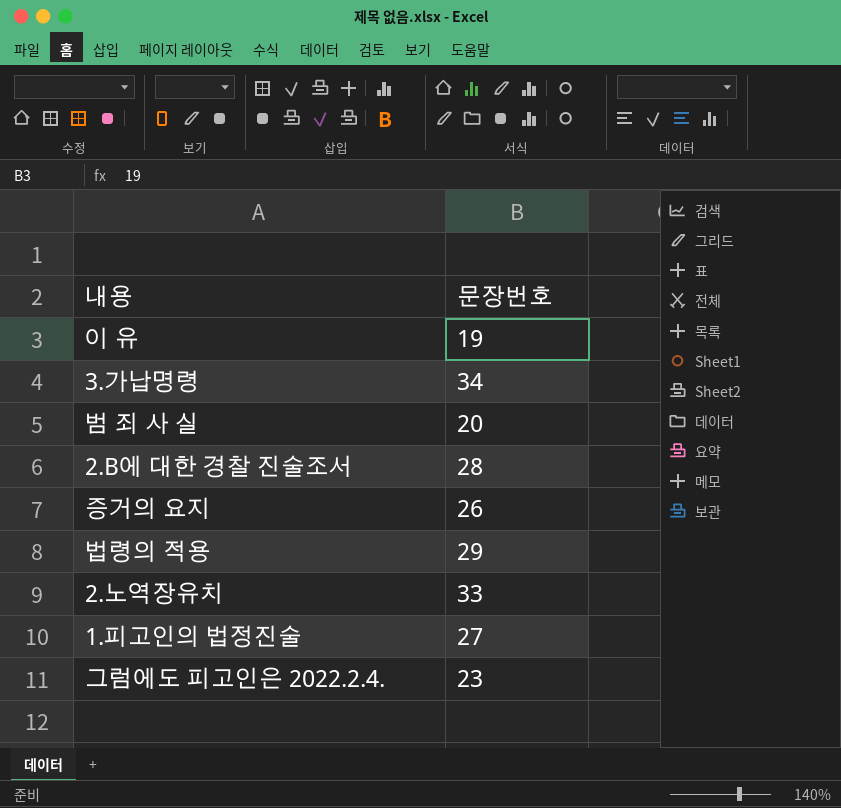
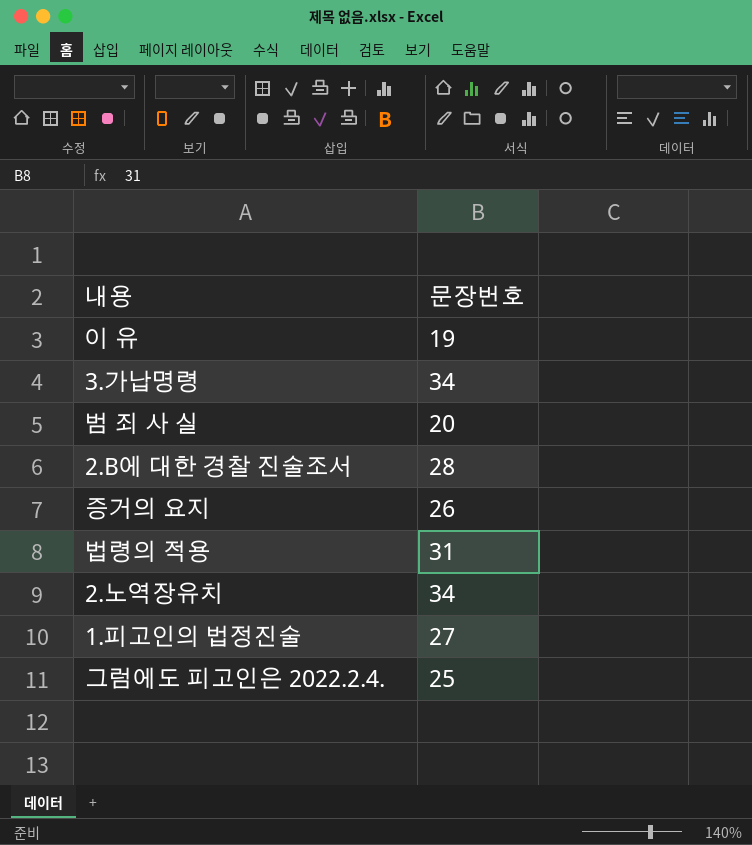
법령의 적용 | 문장번호: 29 -> 31
2.노역장유치 | 문장번호: 33 -> 34
그럼에도 피고인은 2022.2.4. | 문장번호: 23 -> 25

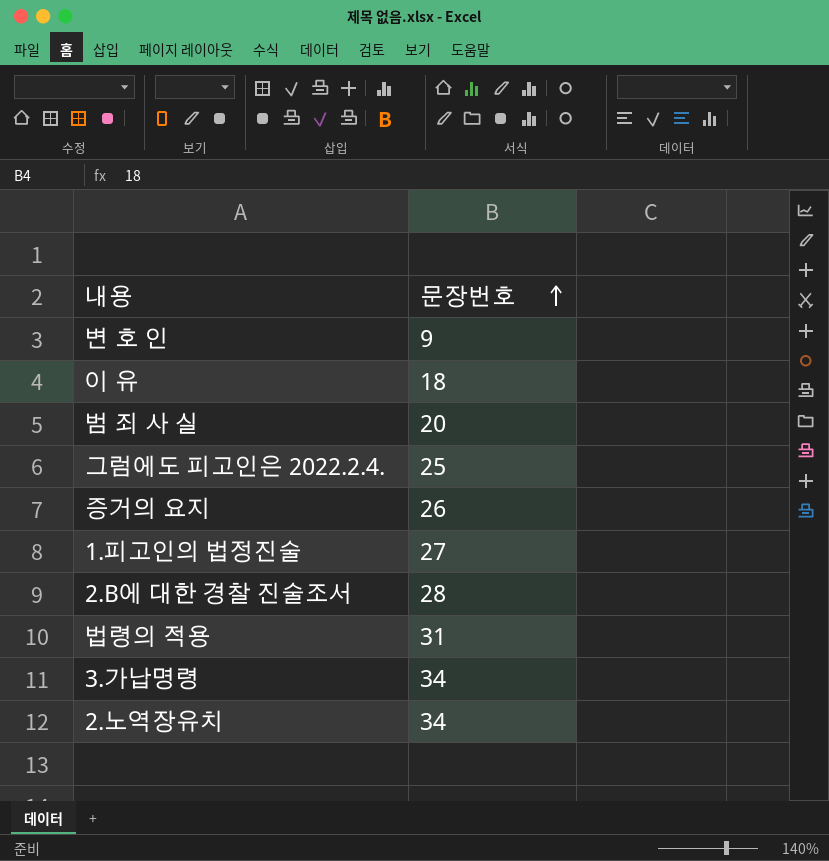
row order: none -> 문장번호 ascending
row 변 호 인: none -> 9
이 유 | 문장번호: 19 -> 18

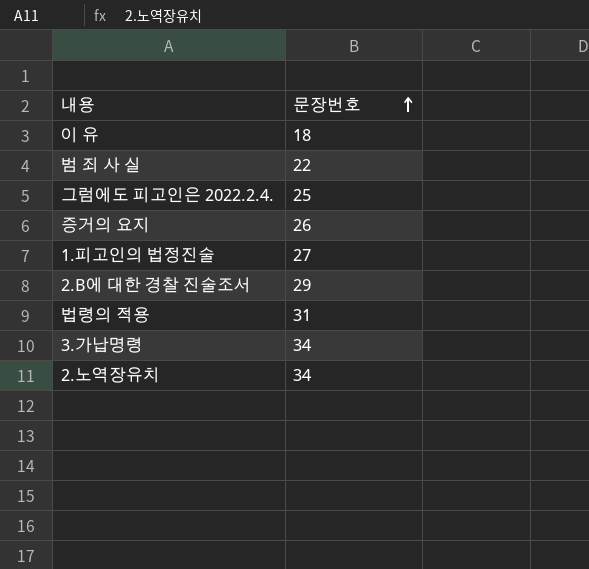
row 변 호 인: 9 -> none
범 죄 사 실 | 문장번호: 20 -> 22
2.B에 대한 경찰 진술조서 | 문장번호: 28 -> 29

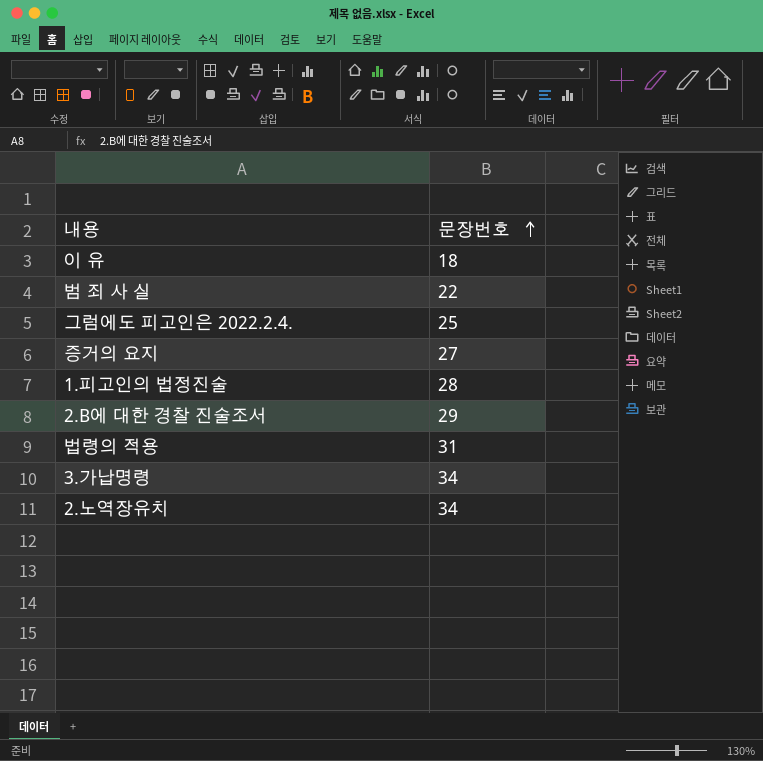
증거의 요지 | 문장번호: 26 -> 27
1.피고인의 법정진술 | 문장번호: 27 -> 28

